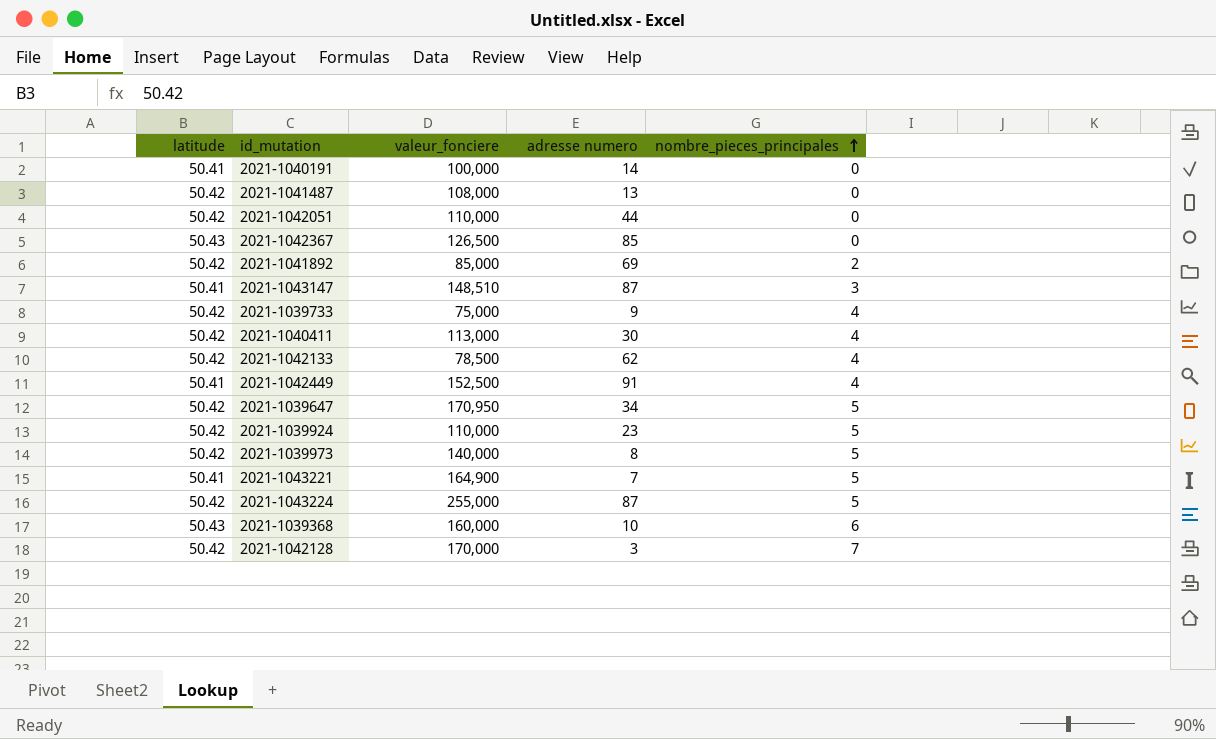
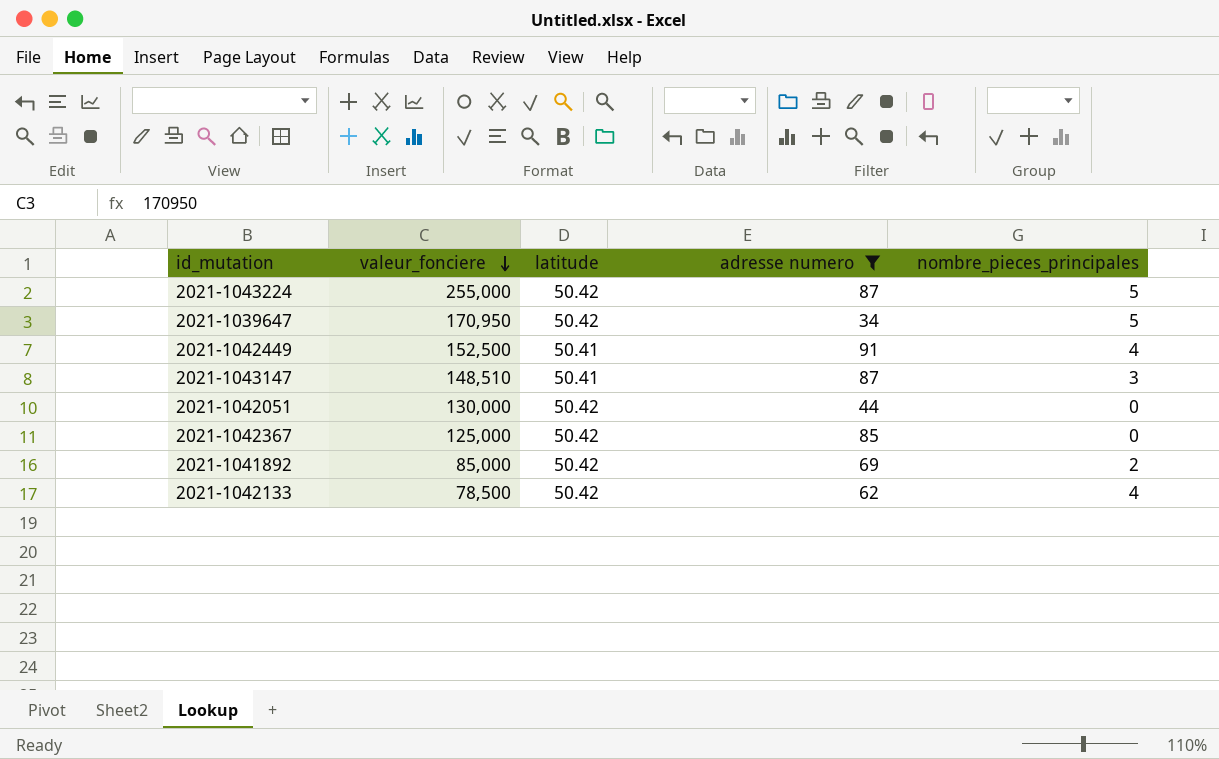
filter: none -> adresse numero >= 34
row order: nombre_pieces_principales ascending -> valeur_fonciere descending
column latitude | position: 1 -> 3
2021-1042051 | valeur_fonciere: 110,000 -> 130,000
2021-1042367 | valeur_fonciere: 126,500 -> 125,000
2021-1042367 | latitude: 50.43 -> 50.42

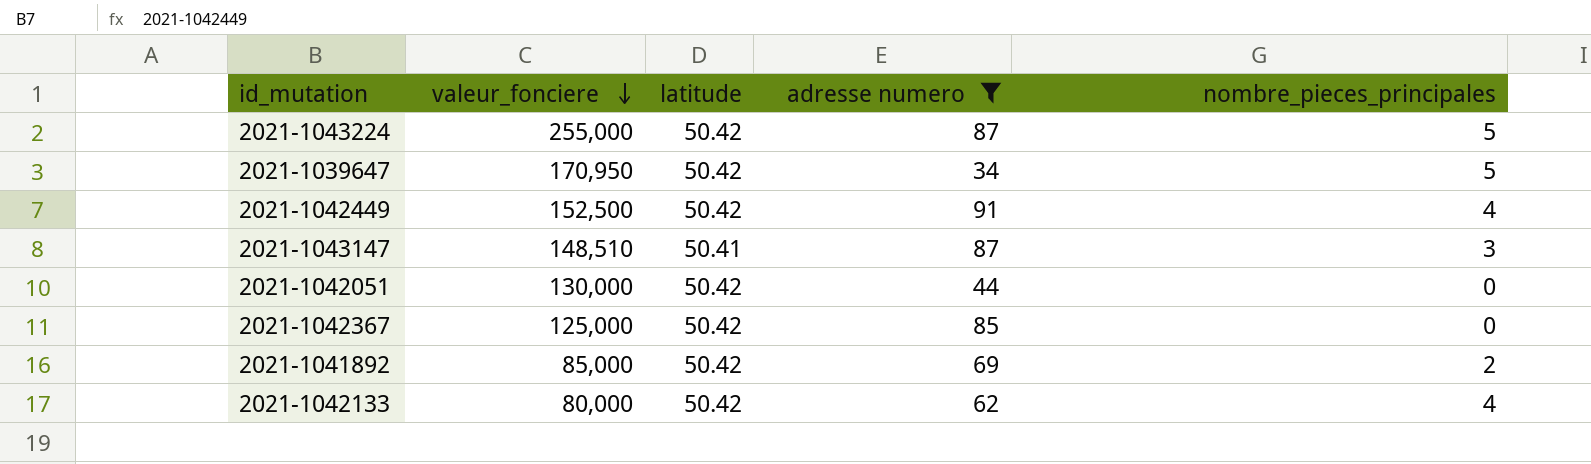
2021-1042449 | latitude: 50.41 -> 50.42
2021-1042133 | valeur_fonciere: 78,500 -> 80,000

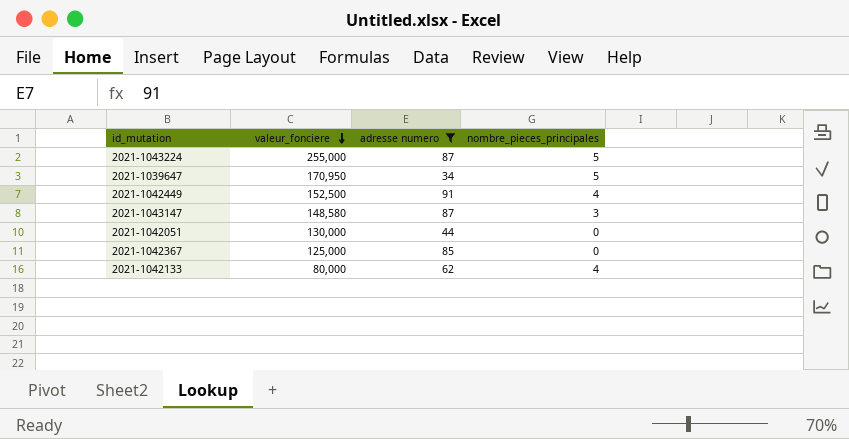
column latitude | position: 3 -> none
row 2021-1041892: 85,000 | 50.42 | 69 | 2 -> none
2021-1043147 | valeur_fonciere: 148,510 -> 148,580

